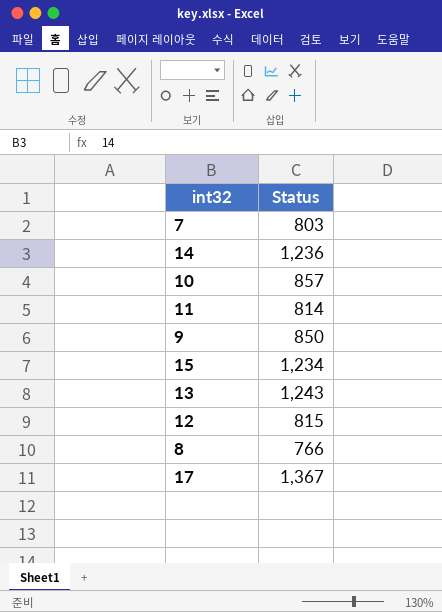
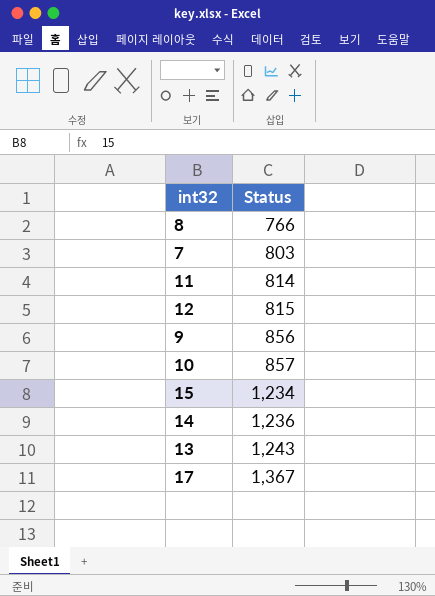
row order: none -> Status ascending
9 | Status: 850 -> 856

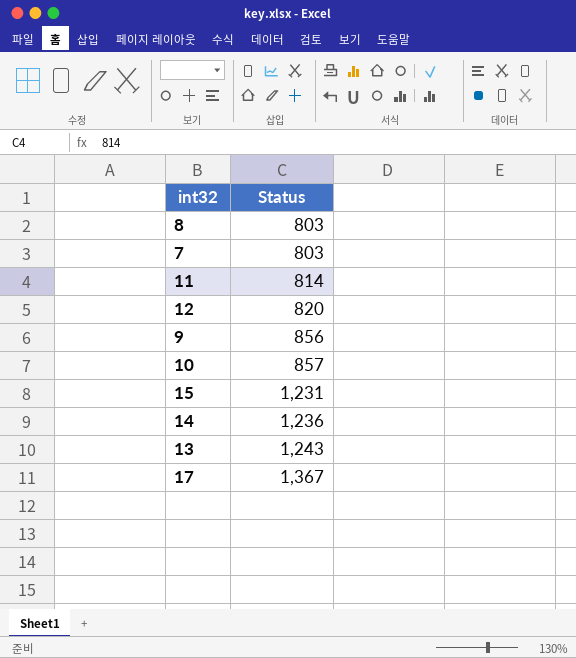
8 | Status: 766 -> 803
12 | Status: 815 -> 820
15 | Status: 1,234 -> 1,231

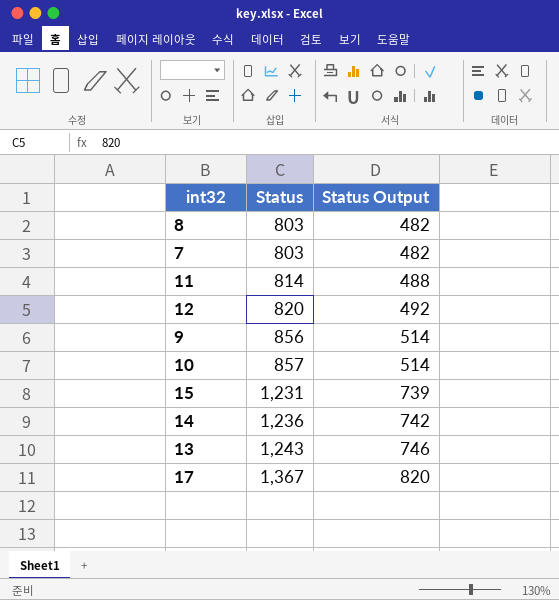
column Status Output | formula: none -> [Status] * 0.6

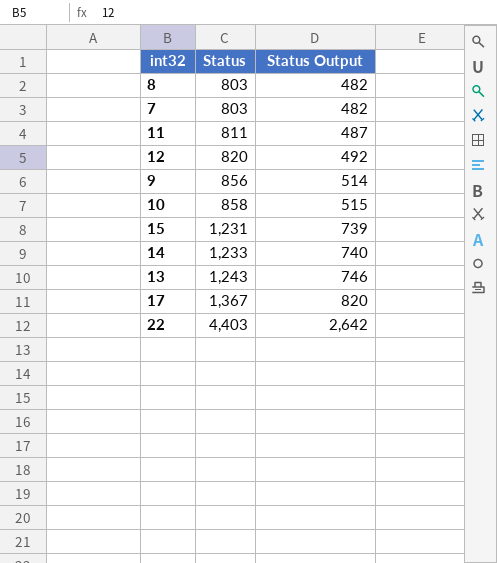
11 | Status: 814 -> 811
11 | Status Output: 488 -> 487
10 | Status: 857 -> 858
10 | Status Output: 514 -> 515
14 | Status: 1,236 -> 1,233
14 | Status Output: 742 -> 740
row 22: none -> 4,403 | 2,642

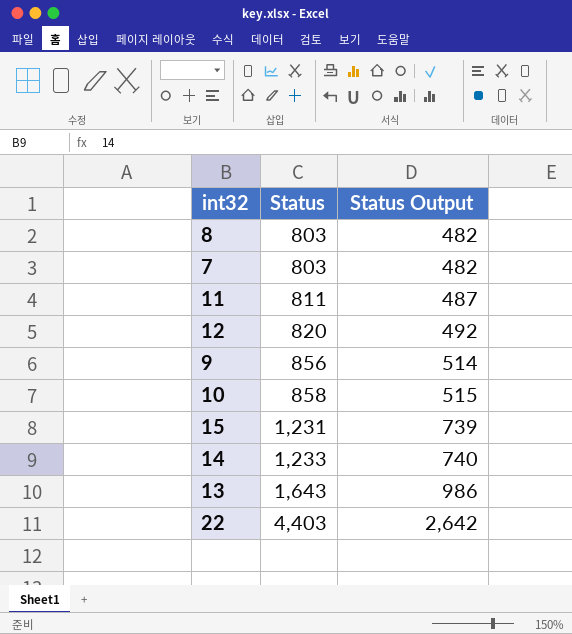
row 17: 1,367 | 820 -> none
13 | Status: 1,243 -> 1,643
13 | Status Output: 746 -> 986

